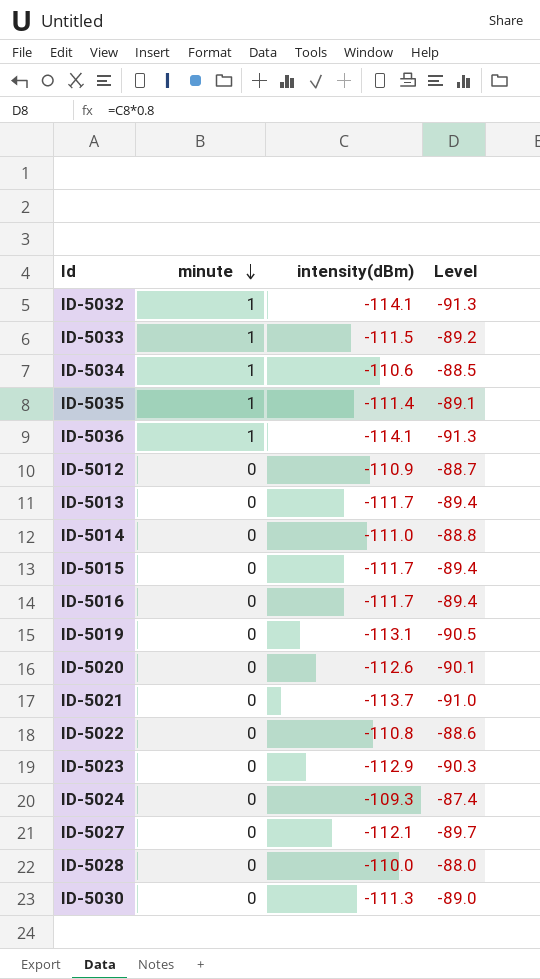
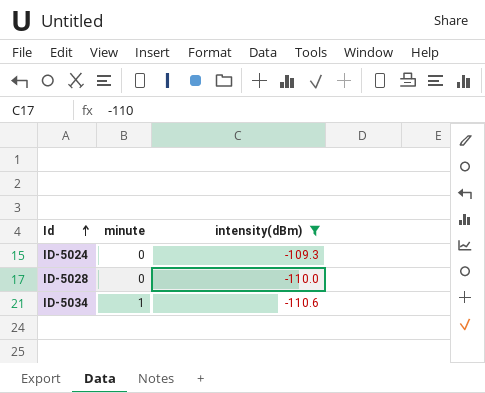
filter: none -> intensity(dBm) >= -110.6
row order: minute descending -> Id ascending
column Level | formula: [intensity(dBm)] * 0.8 -> none

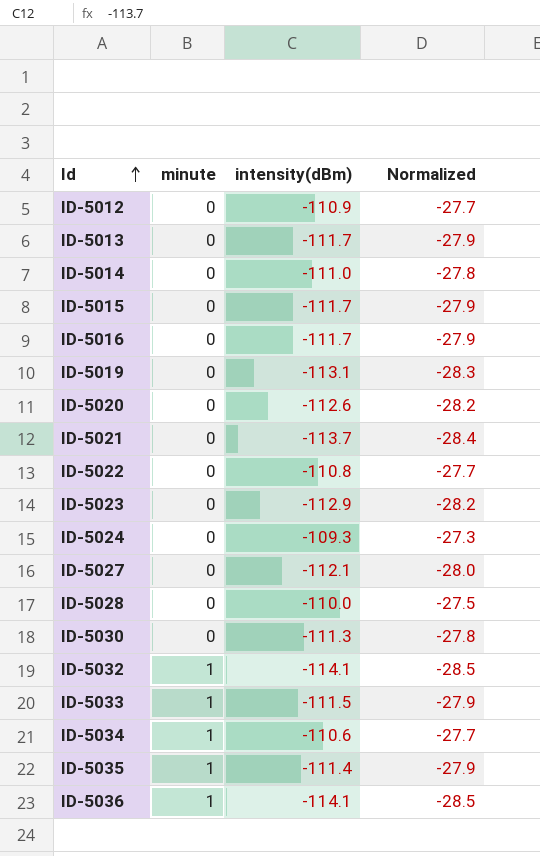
filter: intensity(dBm) >= -110.6 -> none
column Normalized | formula: none -> [intensity(dBm)] * 0.25

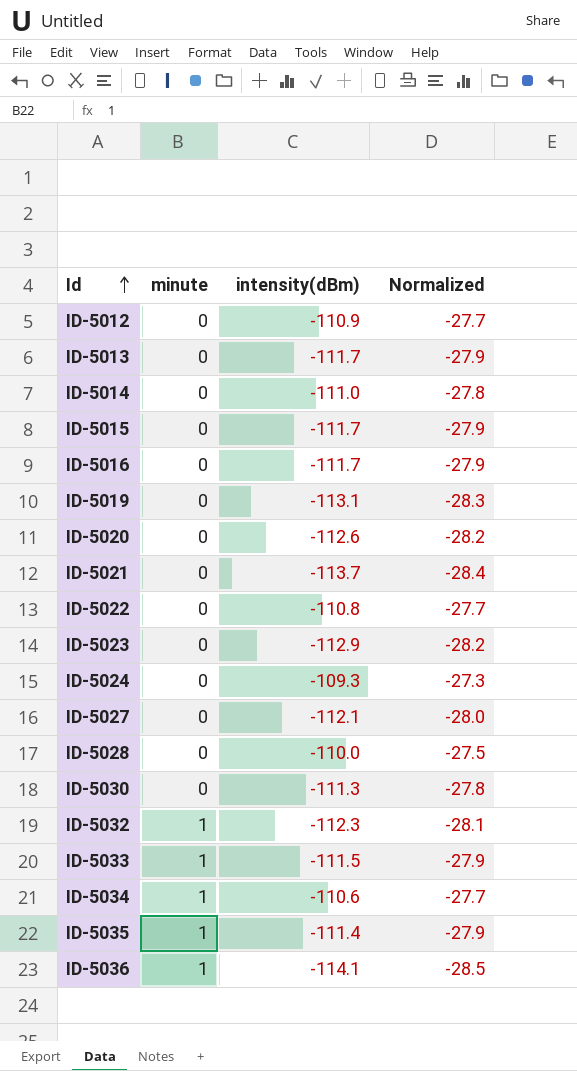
ID-5032 | intensity(dBm): -114.1 -> -112.3
ID-5032 | Normalized: -28.5 -> -28.1

